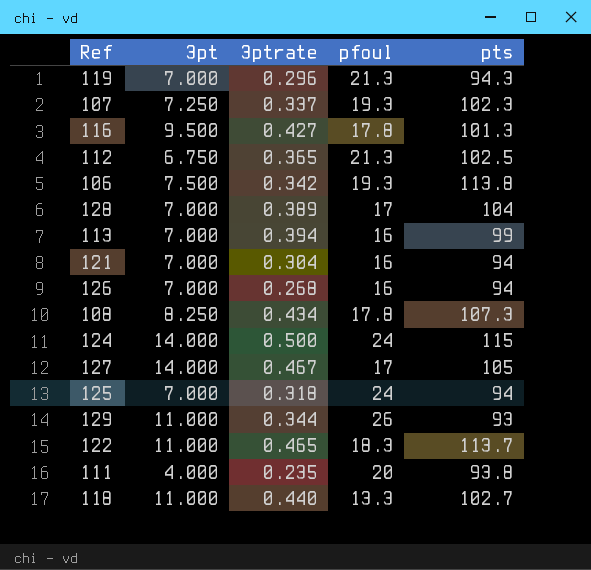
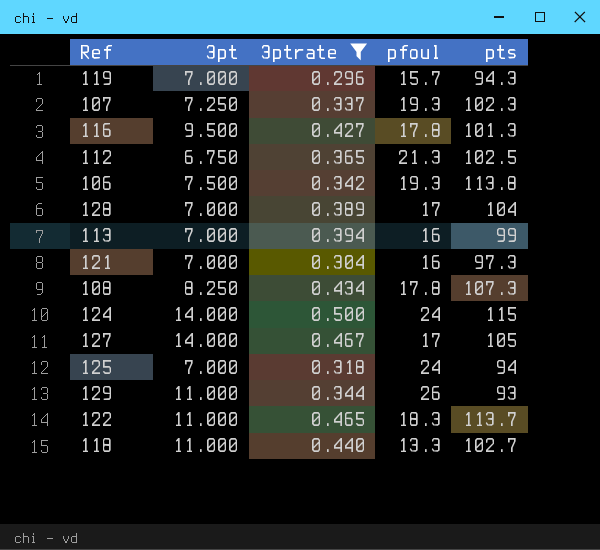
filter: none -> 3ptrate >= 0.296
119 | pfoul: 21.3 -> 15.7
121 | pts: 94 -> 97.3

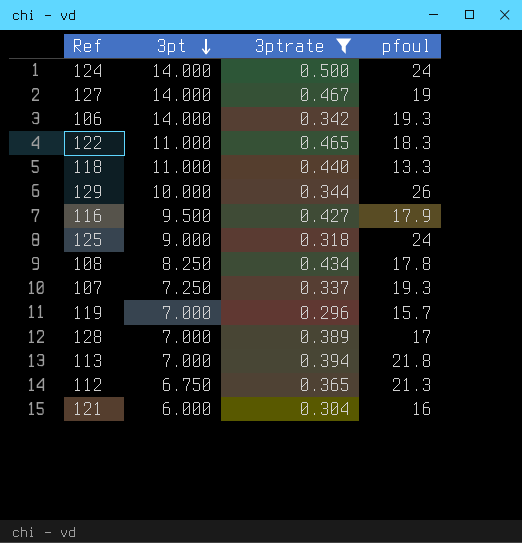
row order: none -> 3pt descending
column pts | position: 5 -> none
127 | pfoul: 17 -> 19
106 | 3pt: 7.500 -> 14.000
129 | 3pt: 11.000 -> 10.000
116 | pfoul: 17.8 -> 17.9
125 | 3pt: 7.000 -> 9.000
113 | pfoul: 16 -> 21.8
121 | 3pt: 7.000 -> 6.000

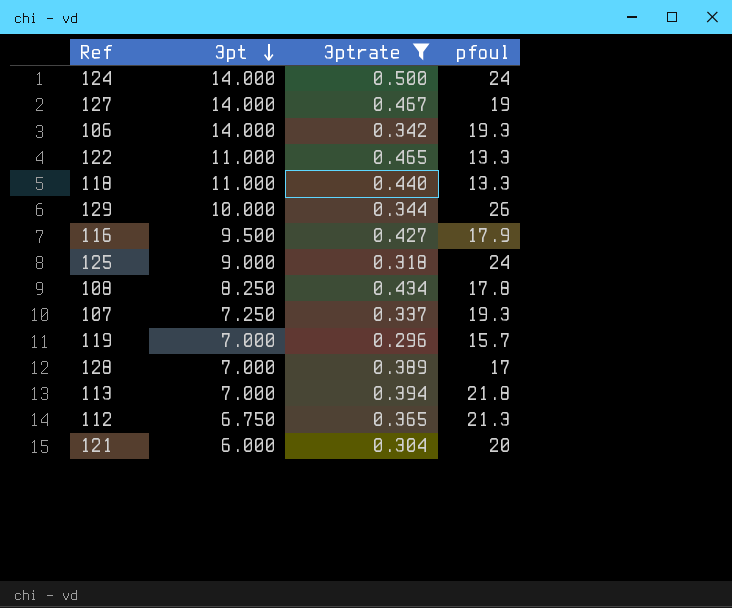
122 | pfoul: 18.3 -> 13.3
121 | pfoul: 16 -> 20

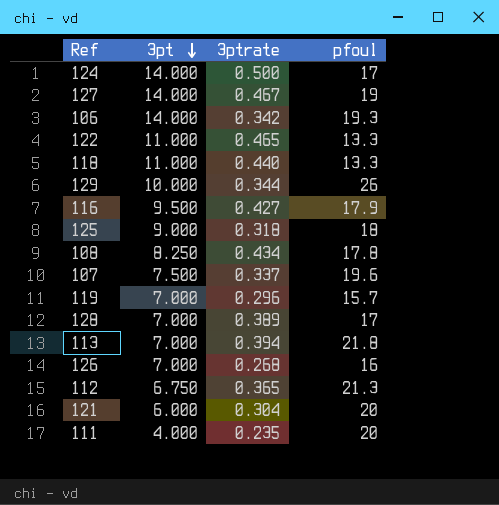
filter: 3ptrate >= 0.296 -> none
124 | pfoul: 24 -> 17
125 | pfoul: 24 -> 18
107 | 3pt: 7.250 -> 7.500
107 | pfoul: 19.3 -> 19.6

